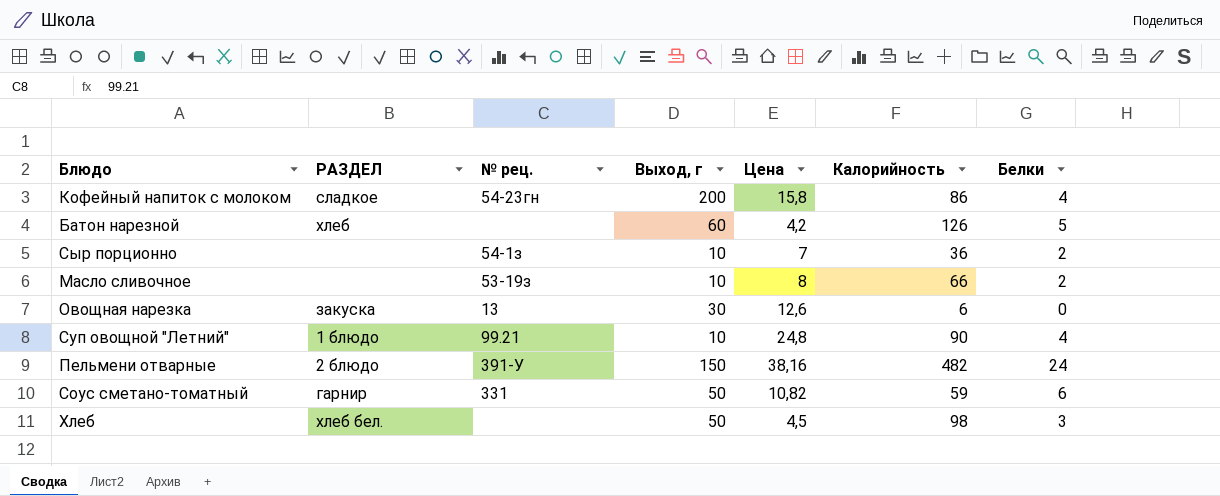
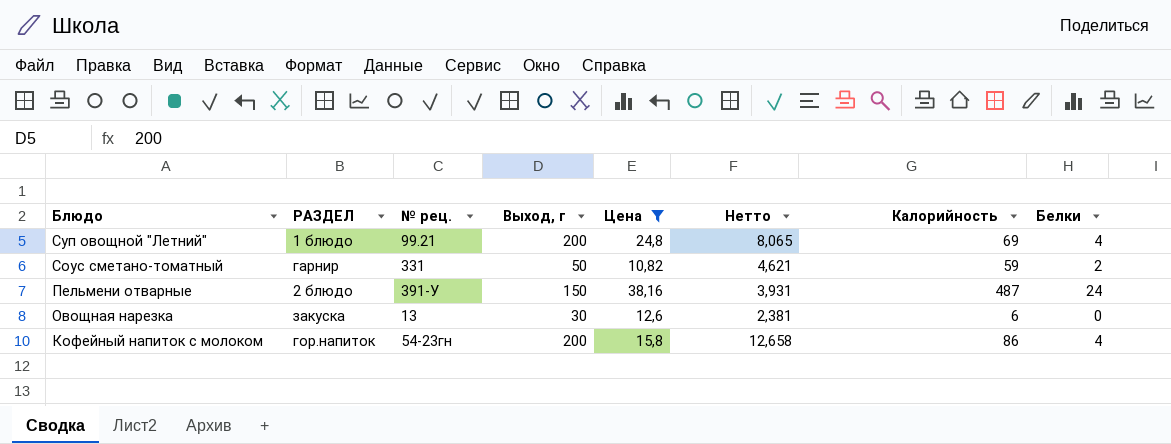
filter: none -> Цена >= 10,82
row order: none -> Блюдо descending
column Нетто | formula: none -> [Выход, г] / [Цена]
Суп овощной "Летний" | Выход, г: 10 -> 200
Суп овощной "Летний" | Калорийность: 90 -> 69
Соус сметано-томатный | Белки: 6 -> 2
Пельмени отварные | Калорийность: 482 -> 487
Кофейный напиток с молоком | РАЗДЕЛ: сладкое -> гор.напиток

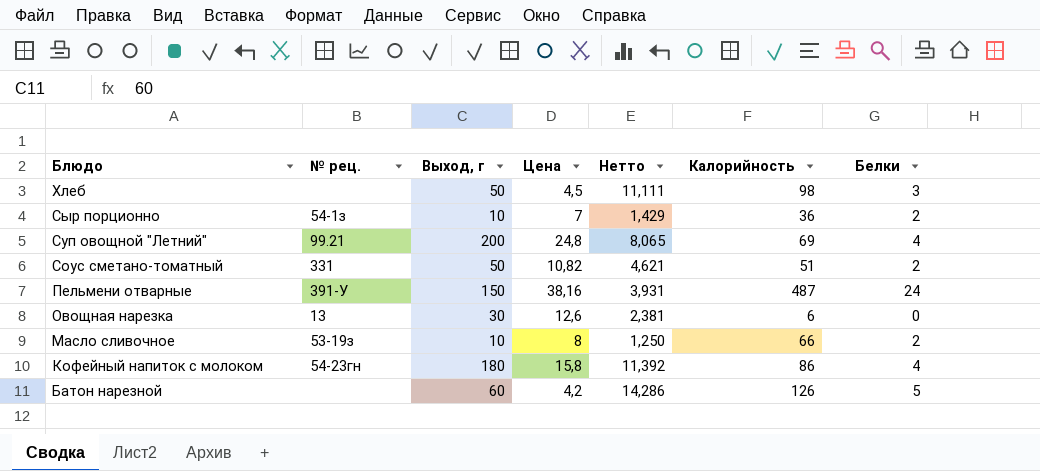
filter: Цена >= 10,82 -> none
column РАЗДЕЛ | position: 2 -> none
Соус сметано-томатный | Калорийность: 59 -> 51
Кофейный напиток с молоком | Выход, г: 200 -> 180
Кофейный напиток с молоком | Нетто: 12,658 -> 11,392

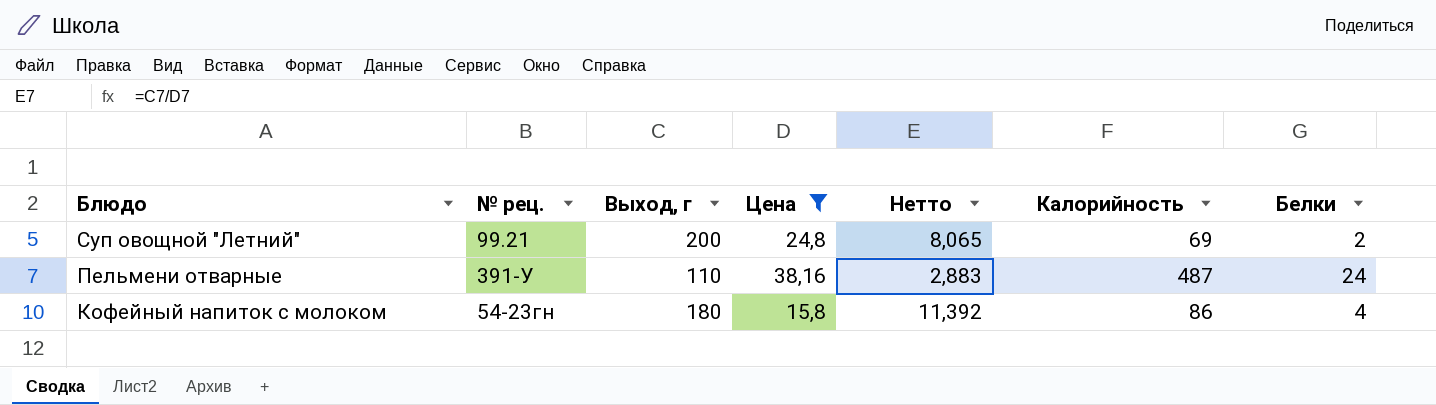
filter: none -> Цена >= 15,8
Суп овощной "Летний" | Белки: 4 -> 2
Пельмени отварные | Выход, г: 150 -> 110
Пельмени отварные | Нетто: 3,931 -> 2,883

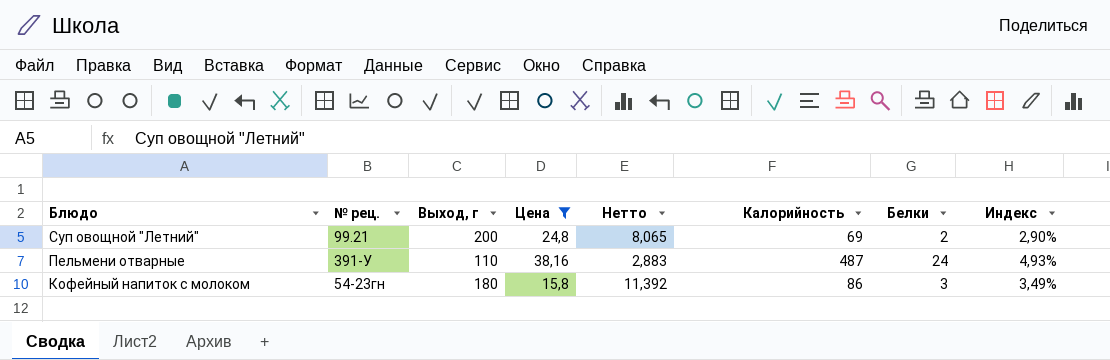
column Индекс | formula: none -> [Белки] / [Калорийность]
Кофейный напиток с молоком | Белки: 4 -> 3

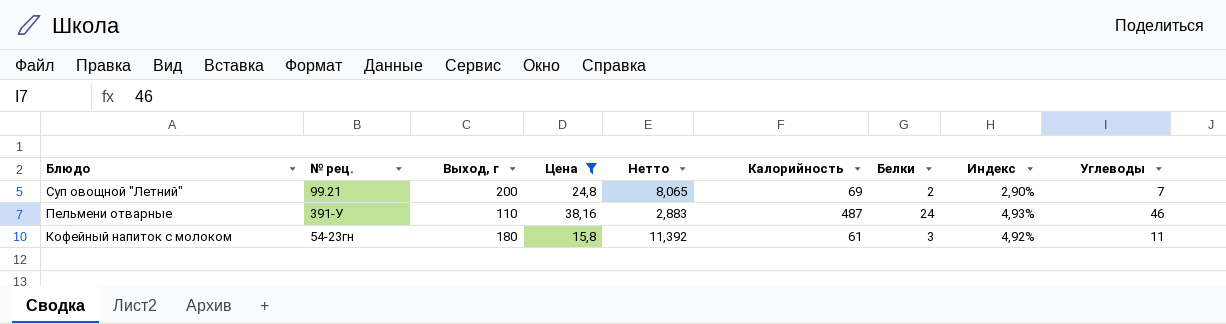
column Углеводы | position: none -> 9
Кофейный напиток с молоком | Калорийность: 86 -> 61
Кофейный напиток с молоком | Индекс: 3,49% -> 4,92%

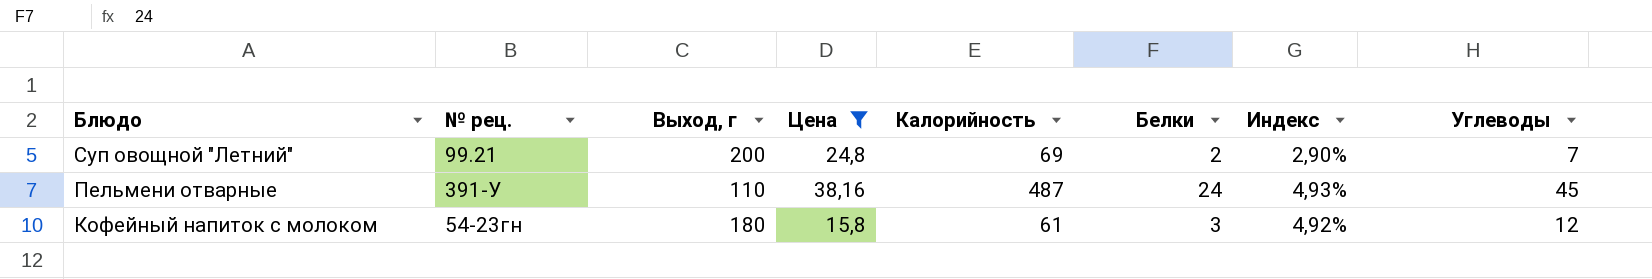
column Нетто | formula: [Выход, г] / [Цена] -> none
Пельмени отварные | Углеводы: 46 -> 45
Кофейный напиток с молоком | Углеводы: 11 -> 12

